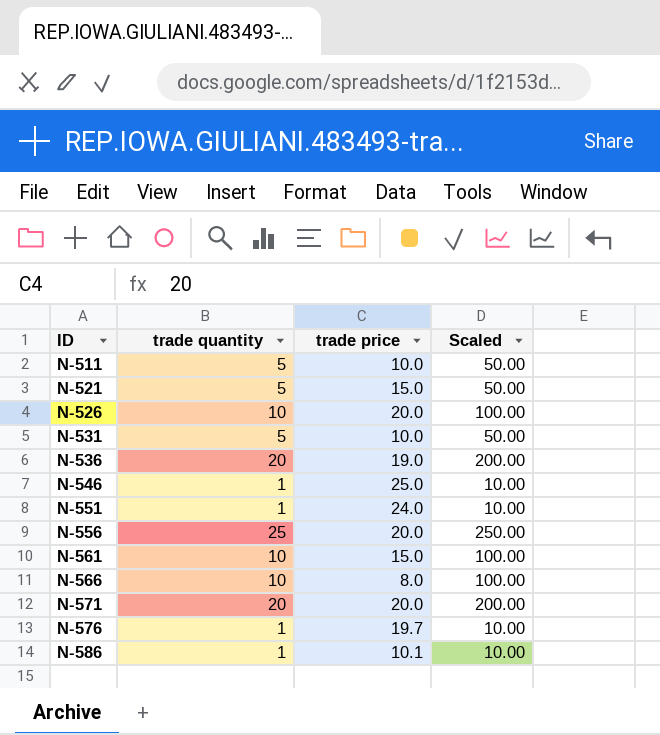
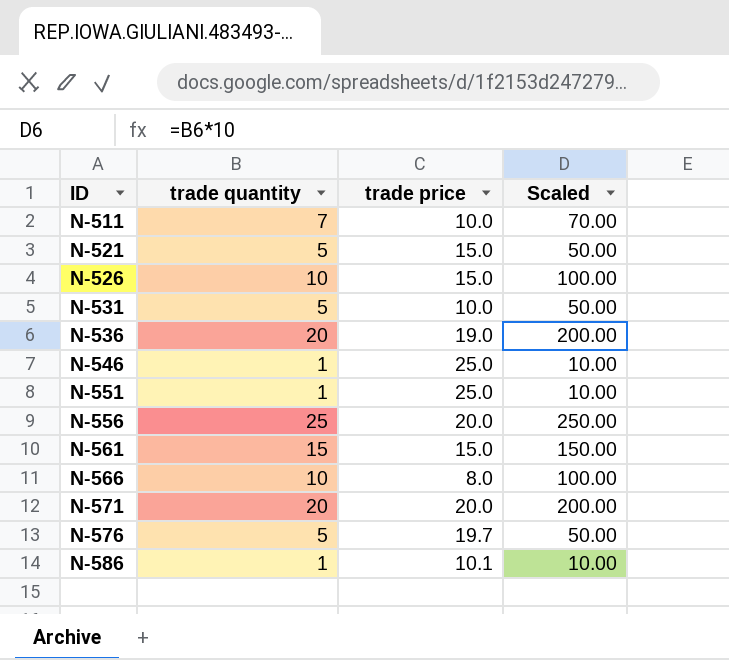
N-511 | trade quantity: 5 -> 7
N-511 | Scaled: 50.00 -> 70.00
N-526 | trade price: 20.0 -> 15.0
N-551 | trade price: 24.0 -> 25.0
N-561 | trade quantity: 10 -> 15
N-561 | Scaled: 100.00 -> 150.00
N-576 | trade quantity: 1 -> 5
N-576 | Scaled: 10.00 -> 50.00

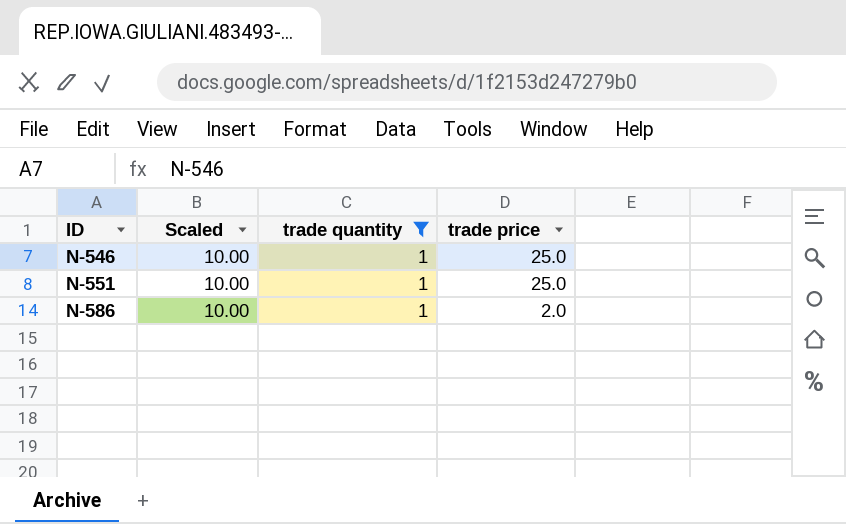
filter: none -> trade quantity = 1
column Scaled | position: 4 -> 2
N-586 | trade price: 10.1 -> 2.0

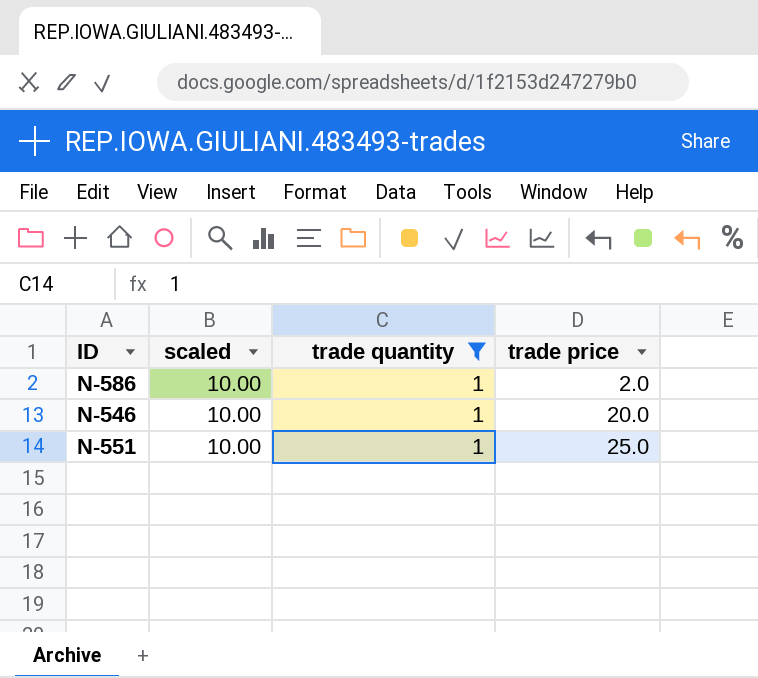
row order: ID ascending -> trade price ascending
column name: Scaled -> scaled
N-546 | trade price: 25.0 -> 20.0

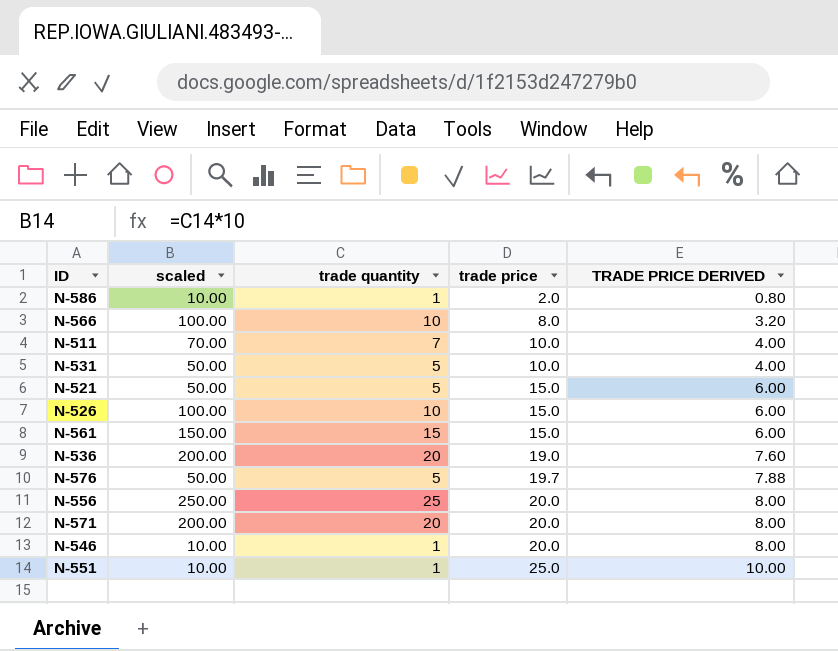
filter: trade quantity = 1 -> none
column TRADE PRICE DERIVED | formula: none -> [trade price] * 0.4

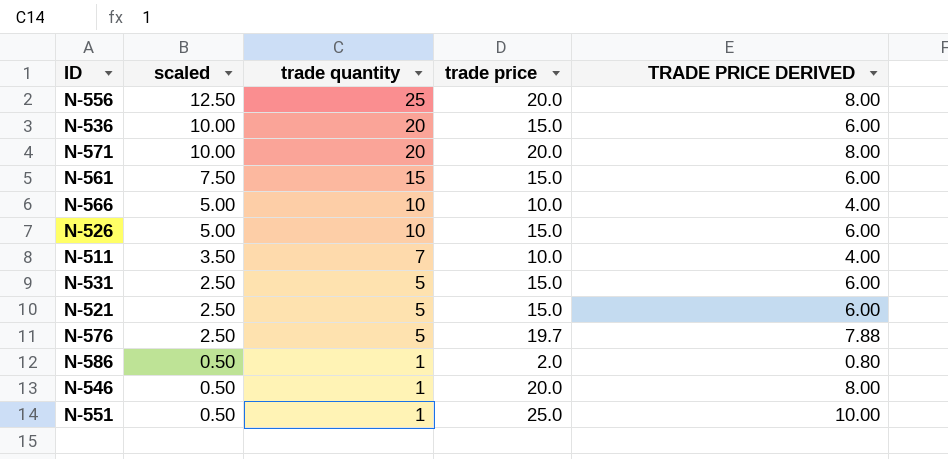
row order: trade price ascending -> scaled descending
column scaled | formula: [trade quantity] * 10 -> [trade quantity] * 0.5
N-536 | trade price: 19.0 -> 15.0
N-536 | TRADE PRICE DERIVED: 7.60 -> 6.00
N-566 | trade price: 8.0 -> 10.0
N-566 | TRADE PRICE DERIVED: 3.20 -> 4.00
N-531 | trade price: 10.0 -> 15.0
N-531 | TRADE PRICE DERIVED: 4.00 -> 6.00

